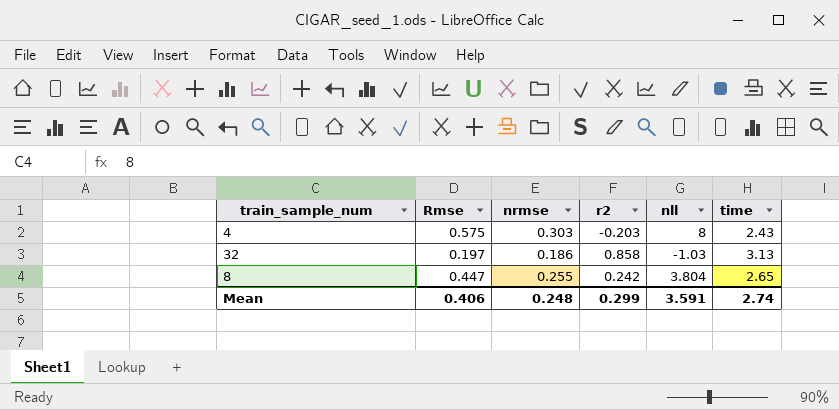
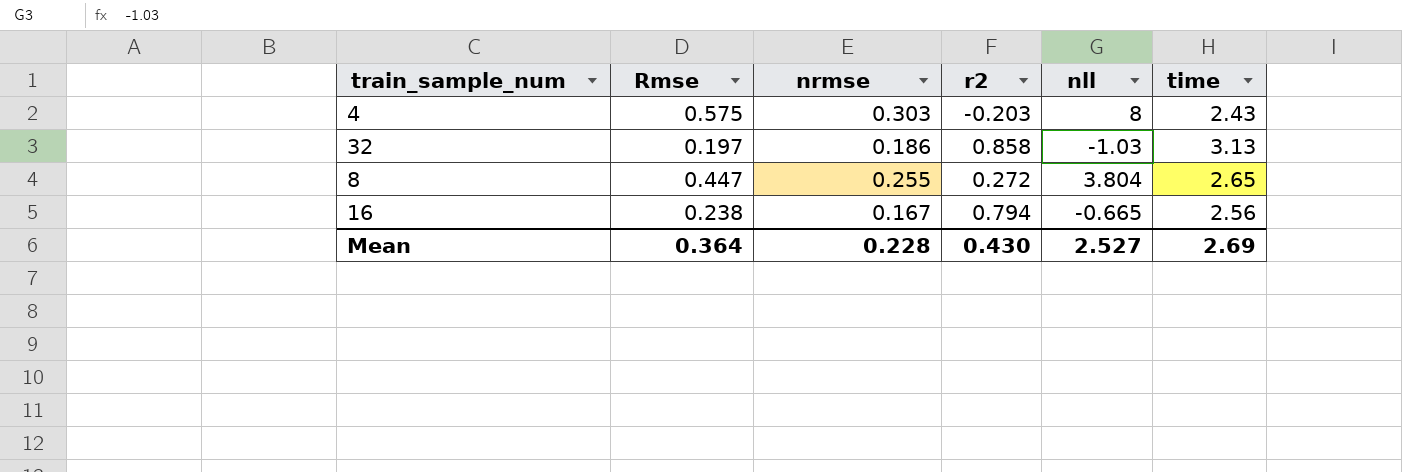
8 | r2: 0.242 -> 0.272
row 16: none -> 0.238 | 0.167 | 0.794 | -0.665 | 2.56
Mean | Rmse: 0.406 -> 0.364
Mean | nrmse: 0.248 -> 0.228
Mean | r2: 0.299 -> 0.430
Mean | nll: 3.591 -> 2.527
Mean | time: 2.74 -> 2.69

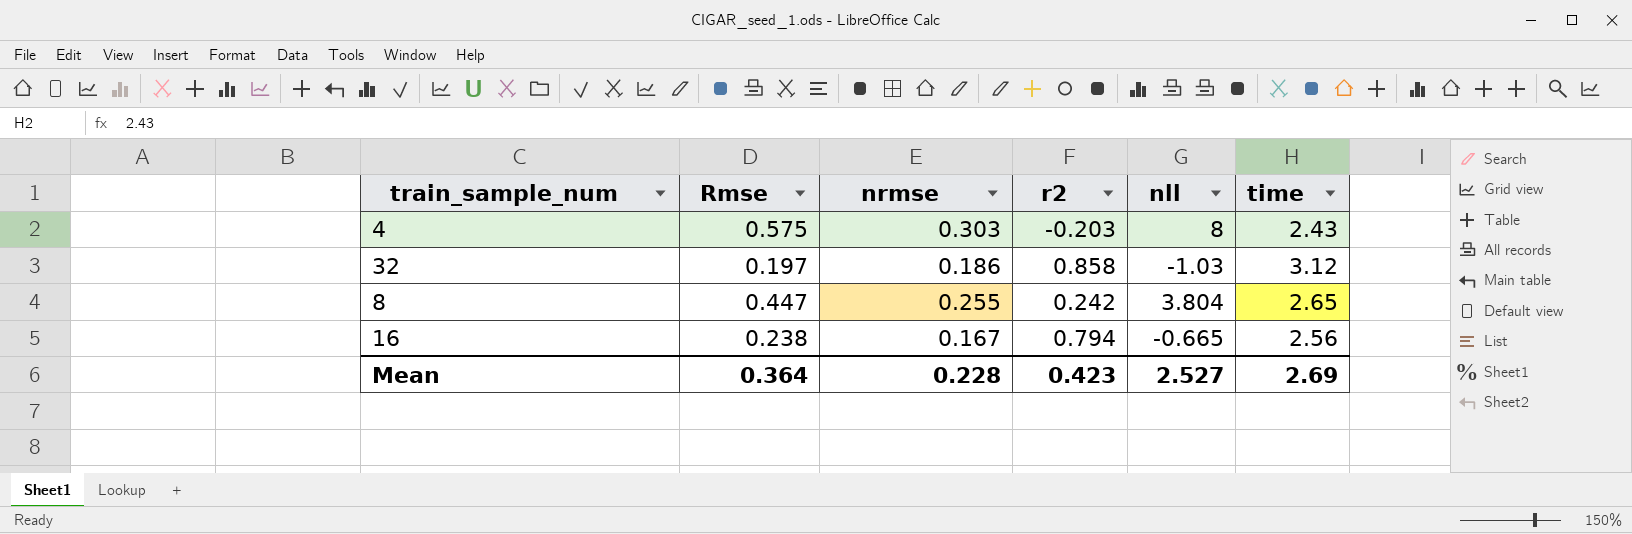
32 | time: 3.13 -> 3.12
8 | r2: 0.272 -> 0.242
Mean | r2: 0.430 -> 0.423

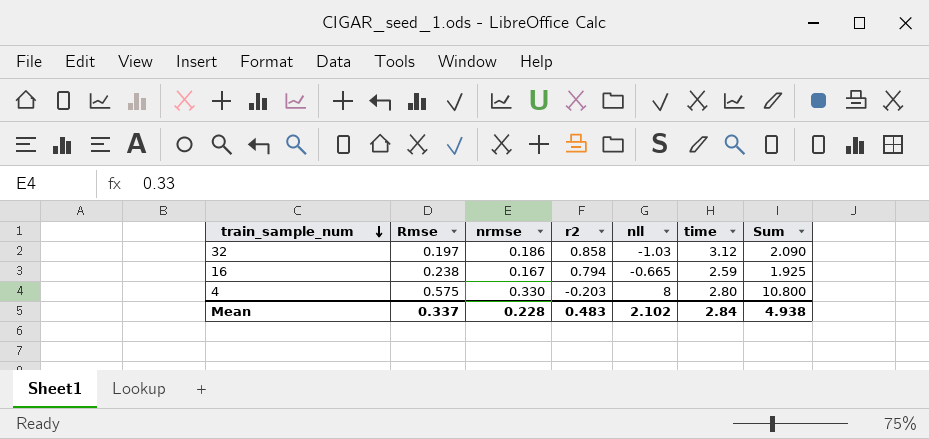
row order: none -> train_sample_num descending
column Sum | formula: none -> [nll] + [time]
row 8: 0.447 | 0.255 | 0.242 | 3.804 | 2.65 -> none
16 | time: 2.56 -> 2.59
4 | nrmse: 0.303 -> 0.330
4 | time: 2.43 -> 2.80
Mean | Rmse: 0.364 -> 0.337
Mean | r2: 0.423 -> 0.483
Mean | nll: 2.527 -> 2.102
Mean | time: 2.69 -> 2.84

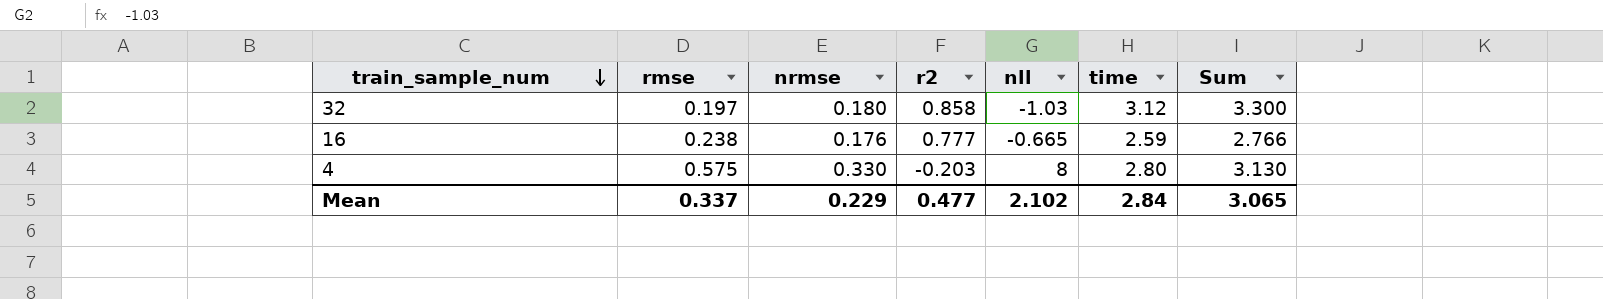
column name: Rmse -> rmse
column Sum | formula: [nll] + [time] -> [nrmse] + [time]
32 | nrmse: 0.186 -> 0.180
16 | nrmse: 0.167 -> 0.176
16 | r2: 0.794 -> 0.777
Mean | nrmse: 0.228 -> 0.229
Mean | r2: 0.483 -> 0.477
Mean | Sum: 4.938 -> 3.065

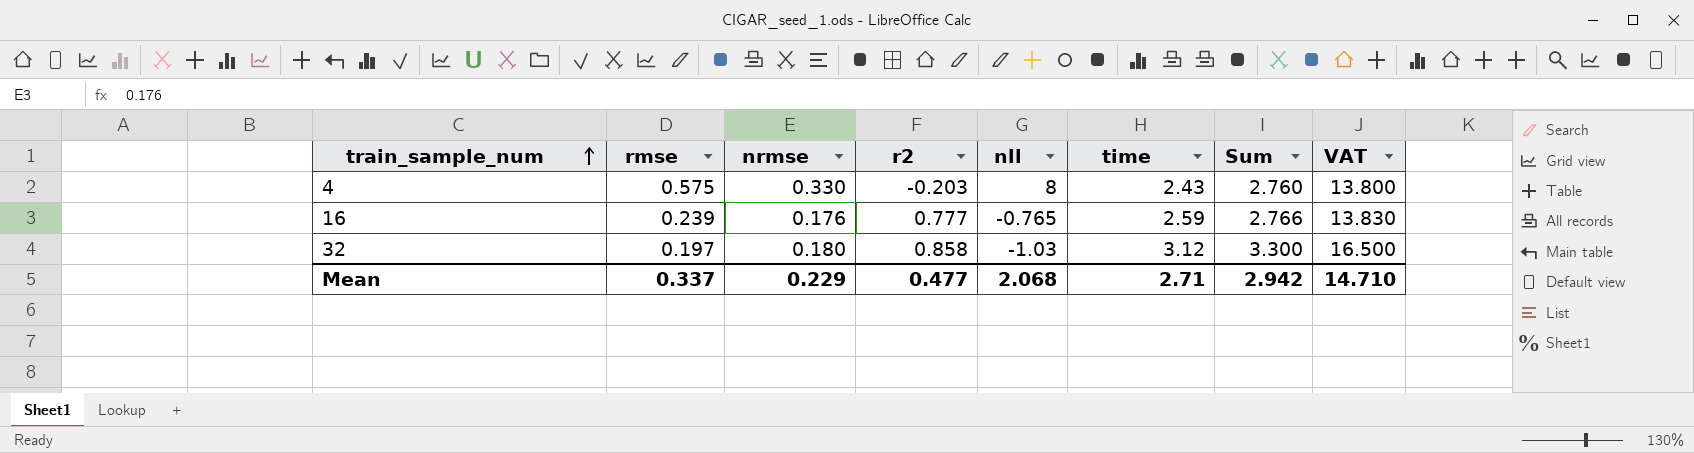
row order: train_sample_num descending -> train_sample_num ascending
column VAT | formula: none -> [Sum] * 5
4 | time: 2.80 -> 2.43
4 | Sum: 3.130 -> 2.760
16 | rmse: 0.238 -> 0.239
16 | nll: -0.665 -> -0.765
Mean | nll: 2.102 -> 2.068
Mean | time: 2.84 -> 2.71
Mean | Sum: 3.065 -> 2.942

